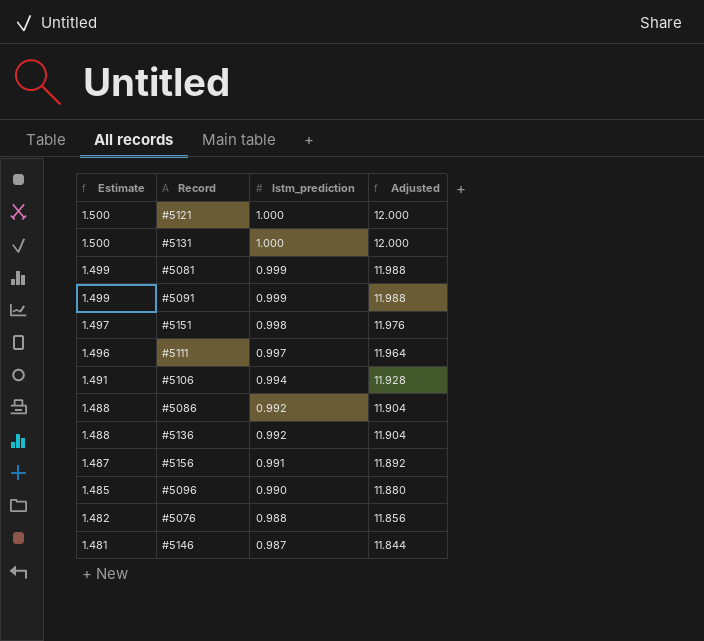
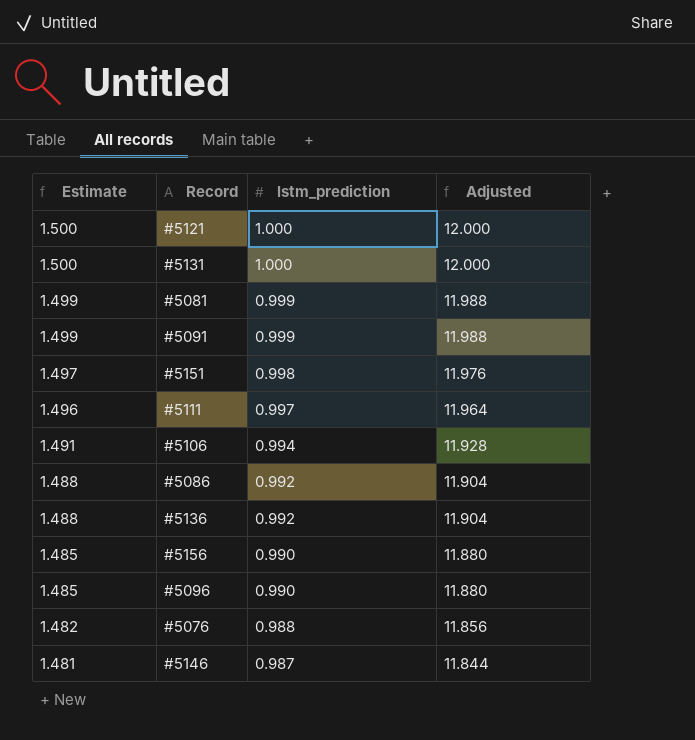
#5156 | Estimate: 1.487 -> 1.485
#5156 | lstm_prediction: 0.991 -> 0.990
#5156 | Adjusted: 11.892 -> 11.880

